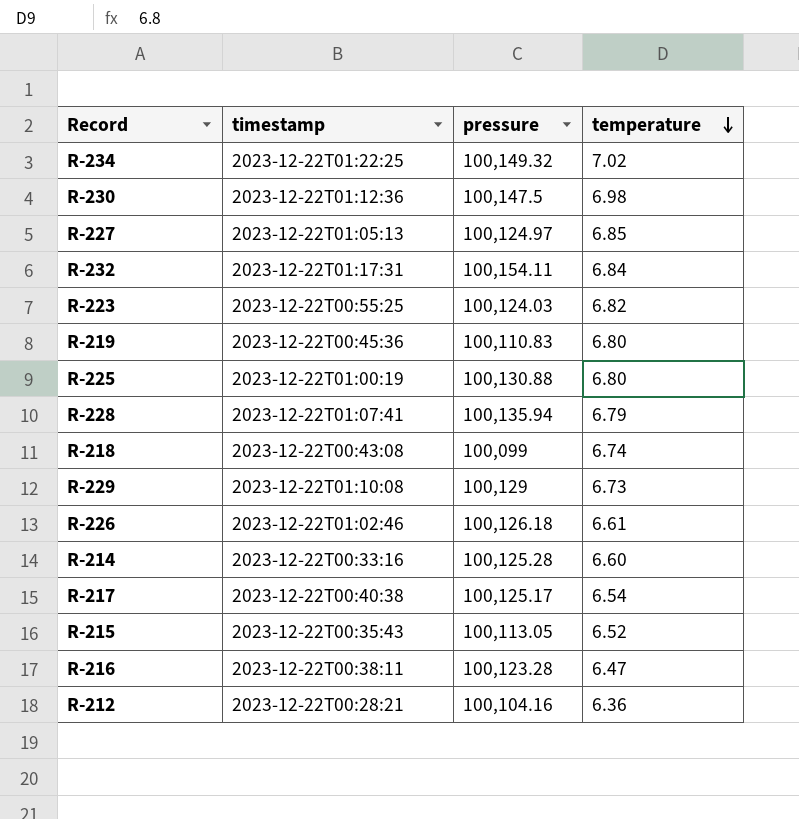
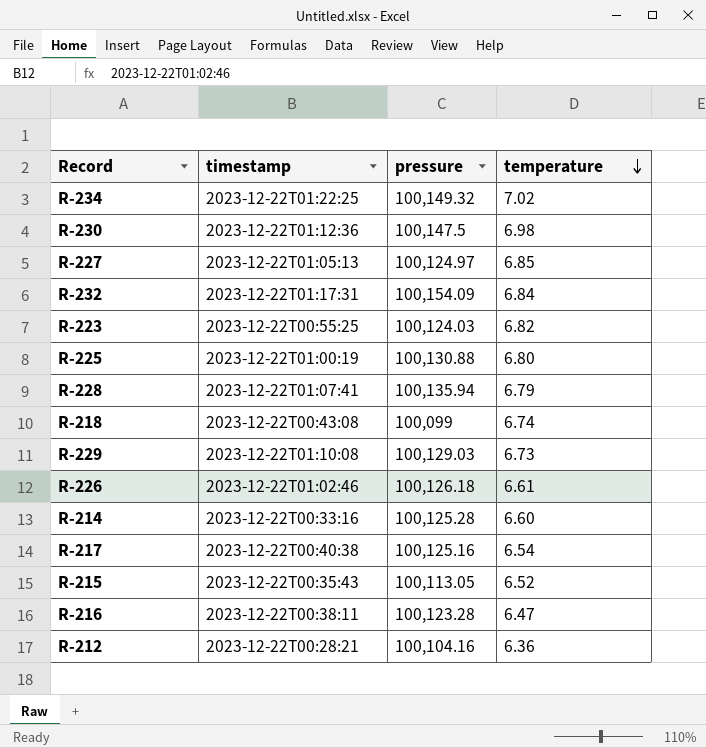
row R-219: 2023-12-22T00:45:36 | 100,110.83 | 6.80 -> none
R-232 | pressure: 100,154.11 -> 100,154.09
R-229 | pressure: 100,129 -> 100,129.03
R-217 | pressure: 100,125.17 -> 100,125.16

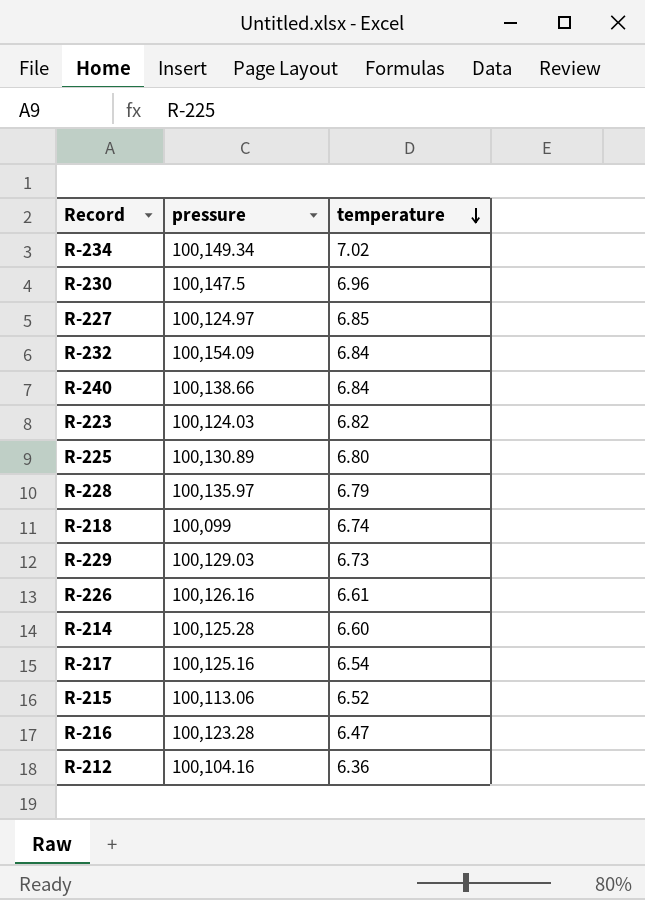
column timestamp | position: 2 -> none
R-234 | pressure: 100,149.32 -> 100,149.34
R-230 | temperature: 6.98 -> 6.96
row R-240: none -> 100,138.66 | 6.84
R-225 | pressure: 100,130.88 -> 100,130.89
R-228 | pressure: 100,135.94 -> 100,135.97
R-226 | pressure: 100,126.18 -> 100,126.16
R-215 | pressure: 100,113.05 -> 100,113.06

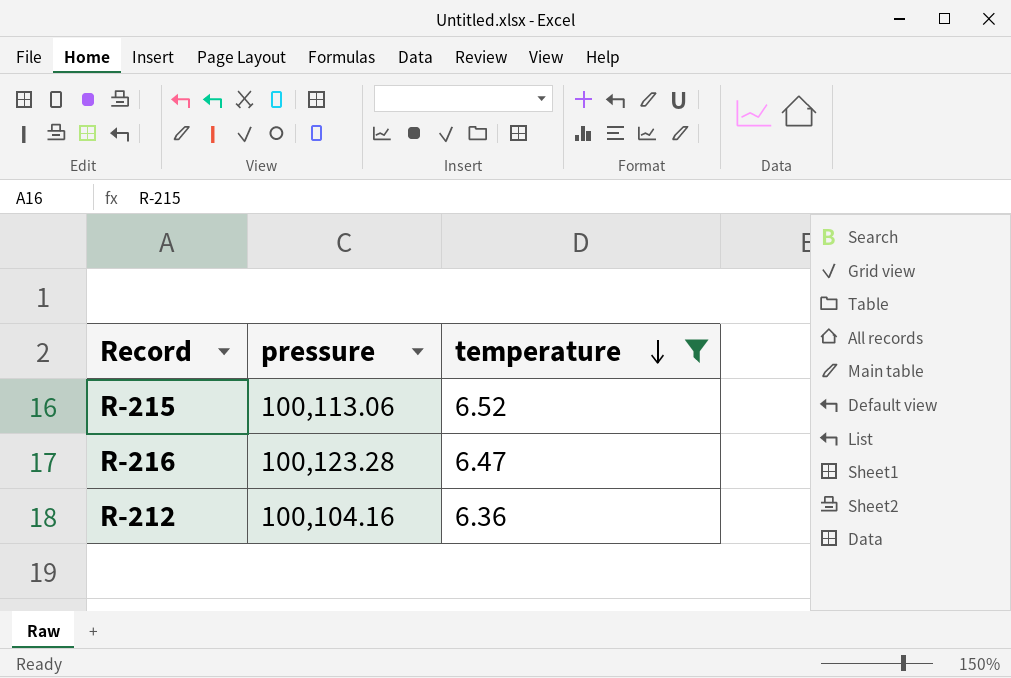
filter: none -> temperature <= 6.52

